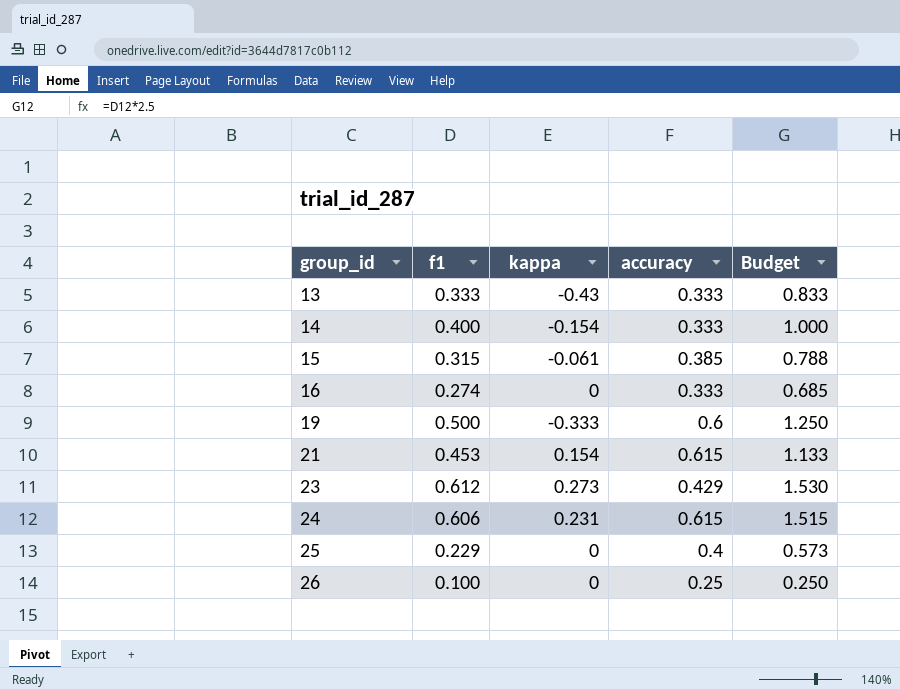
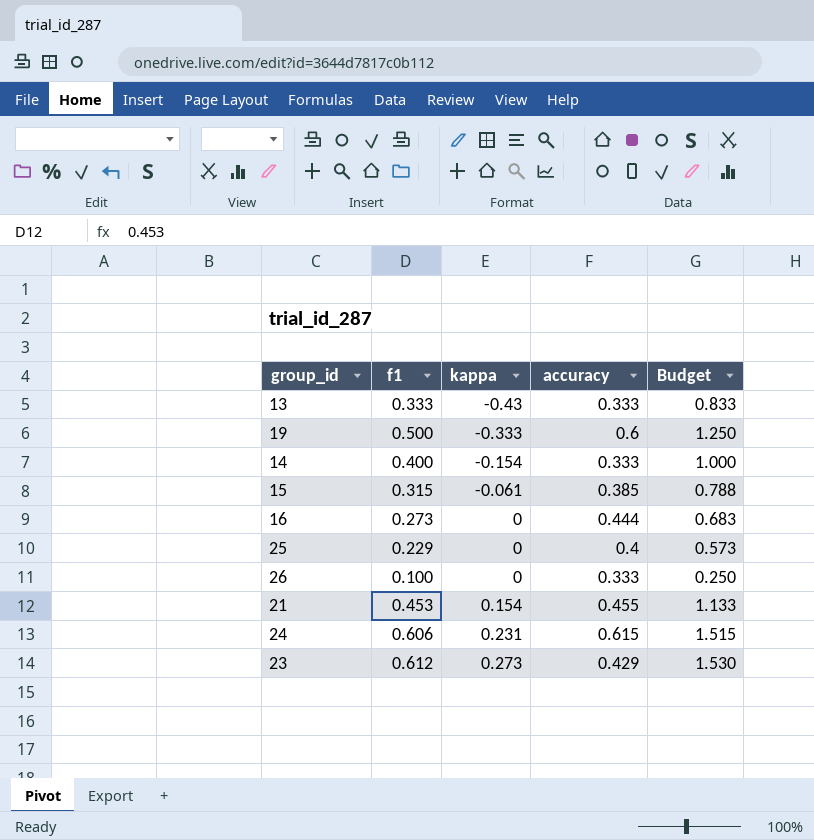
row order: group_id ascending -> kappa ascending
16 | f1: 0.274 -> 0.273
16 | accuracy: 0.333 -> 0.444
16 | Budget: 0.685 -> 0.683
26 | accuracy: 0.25 -> 0.333
21 | accuracy: 0.615 -> 0.455

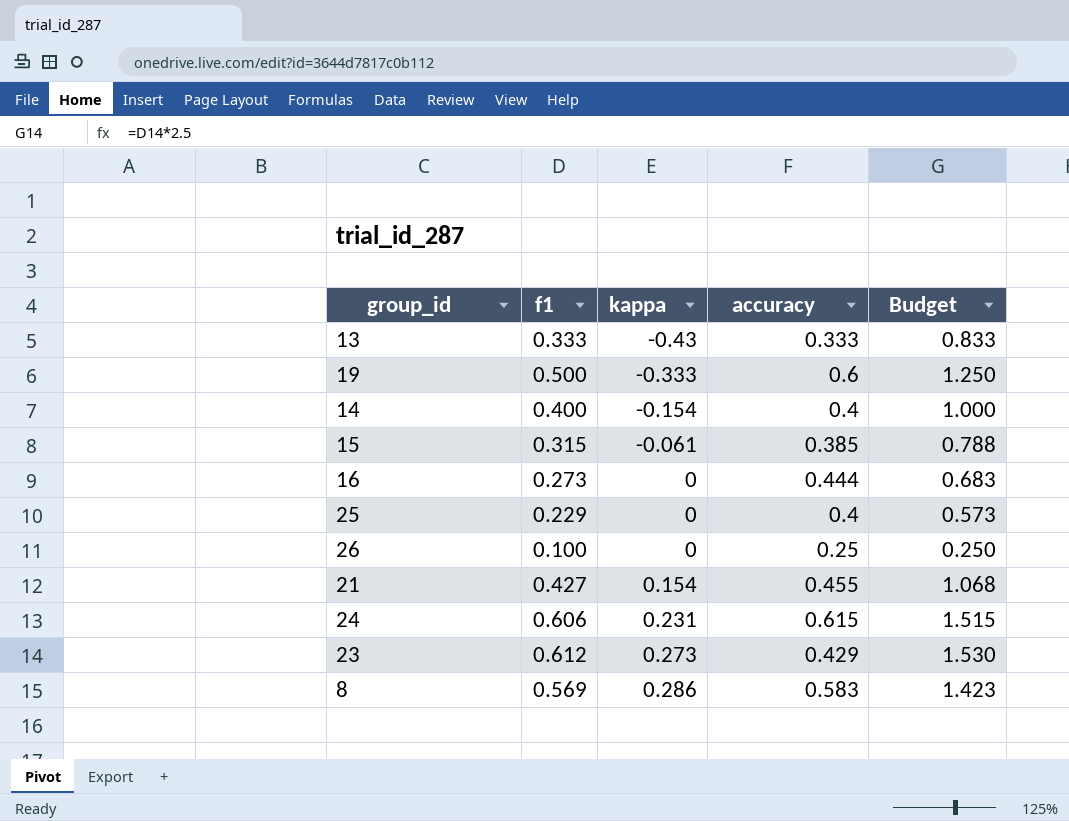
14 | accuracy: 0.333 -> 0.4
26 | accuracy: 0.333 -> 0.25
21 | f1: 0.453 -> 0.427
21 | Budget: 1.133 -> 1.068
row 8: none -> 0.569 | 0.286 | 0.583 | 1.423

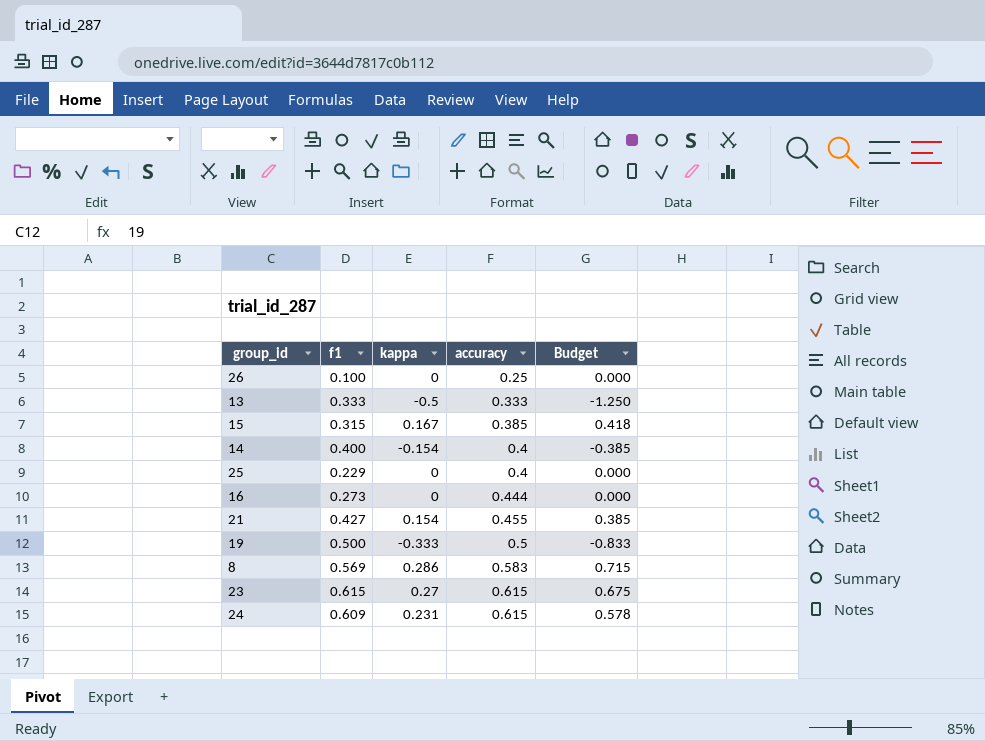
row order: kappa ascending -> accuracy ascending
column Budget | formula: [f1] * 2.5 -> [kappa] * 2.5
13 | kappa: -0.43 -> -0.5
15 | kappa: -0.061 -> 0.167
19 | accuracy: 0.6 -> 0.5
23 | f1: 0.612 -> 0.615
23 | kappa: 0.273 -> 0.27
23 | accuracy: 0.429 -> 0.615
24 | f1: 0.606 -> 0.609

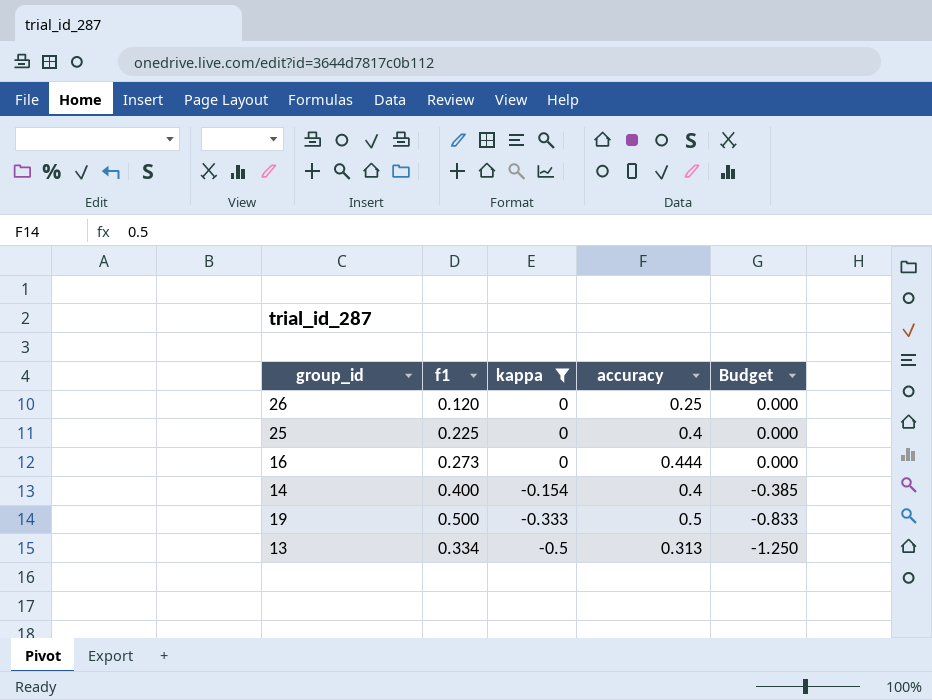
filter: none -> kappa <= 0
row order: accuracy ascending -> kappa descending
26 | f1: 0.100 -> 0.120
25 | f1: 0.229 -> 0.225
13 | f1: 0.333 -> 0.334
13 | accuracy: 0.333 -> 0.313

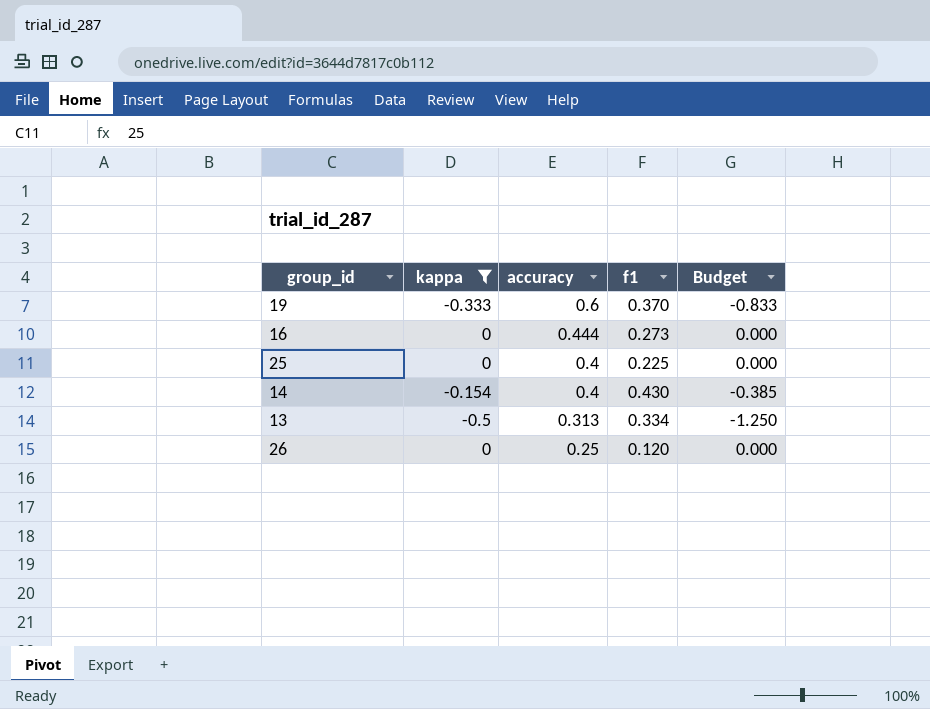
row order: kappa descending -> accuracy descending
column f1 | position: 2 -> 4
19 | accuracy: 0.5 -> 0.6
19 | f1: 0.500 -> 0.370
14 | f1: 0.400 -> 0.430

